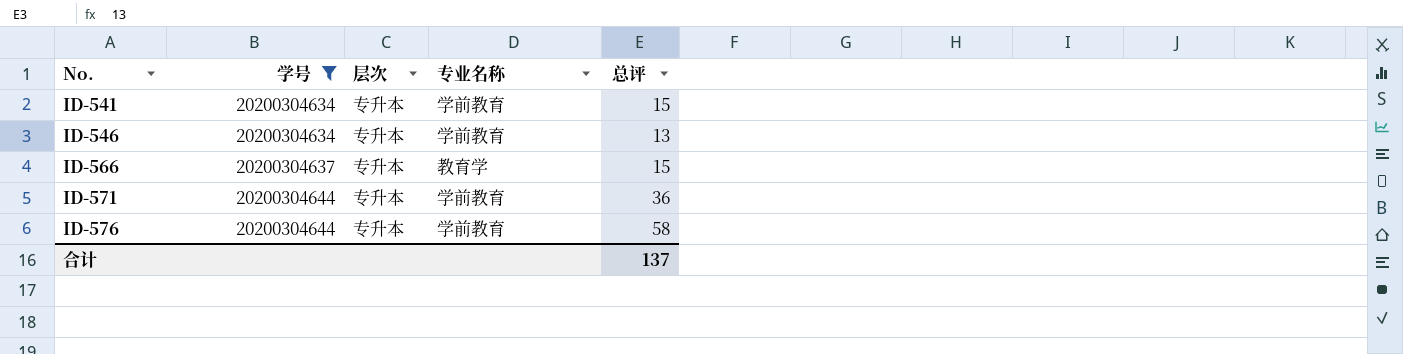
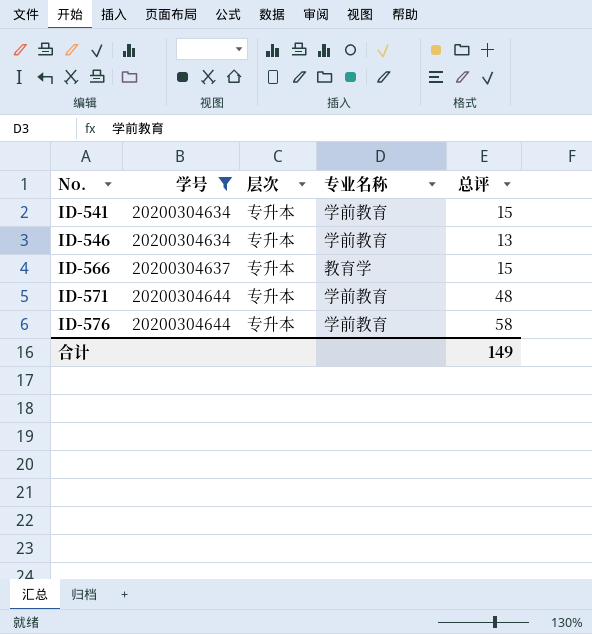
ID-571 | 总评: 36 -> 48
合计 | 总评: 137 -> 149

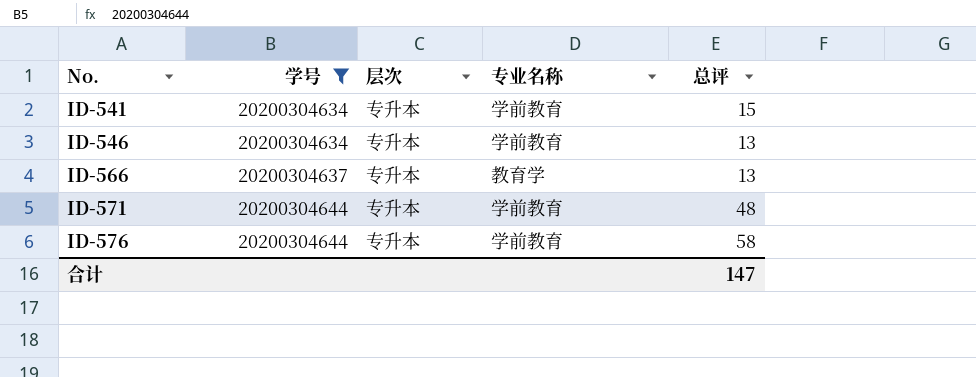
ID-566 | 总评: 15 -> 13
合计 | 总评: 149 -> 147

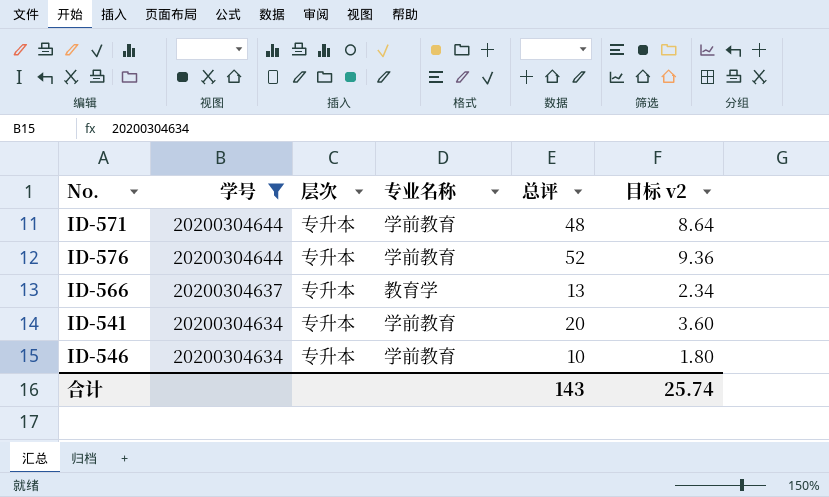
row order: No. ascending -> 学号 descending
column 目标 v2 | formula: none -> [总评] * 0.18
ID-576 | 总评: 58 -> 52
ID-541 | 总评: 15 -> 20
ID-546 | 总评: 13 -> 10
合计 | 总评: 147 -> 143

